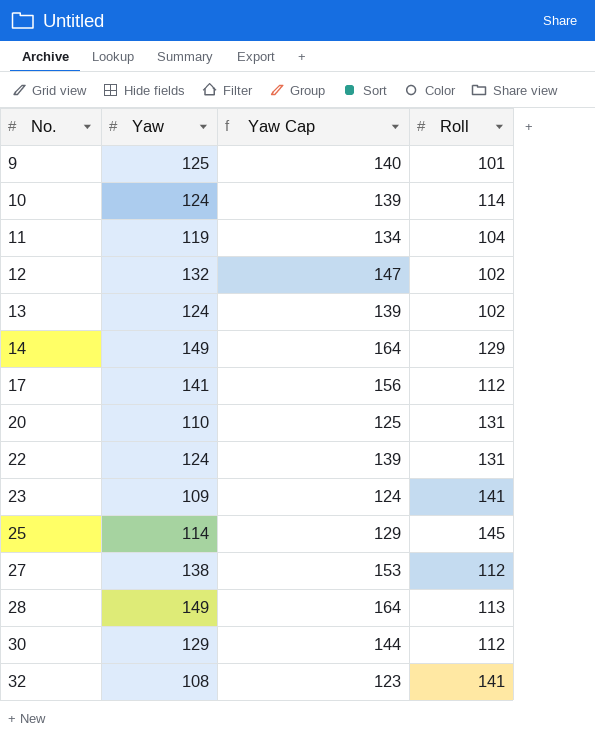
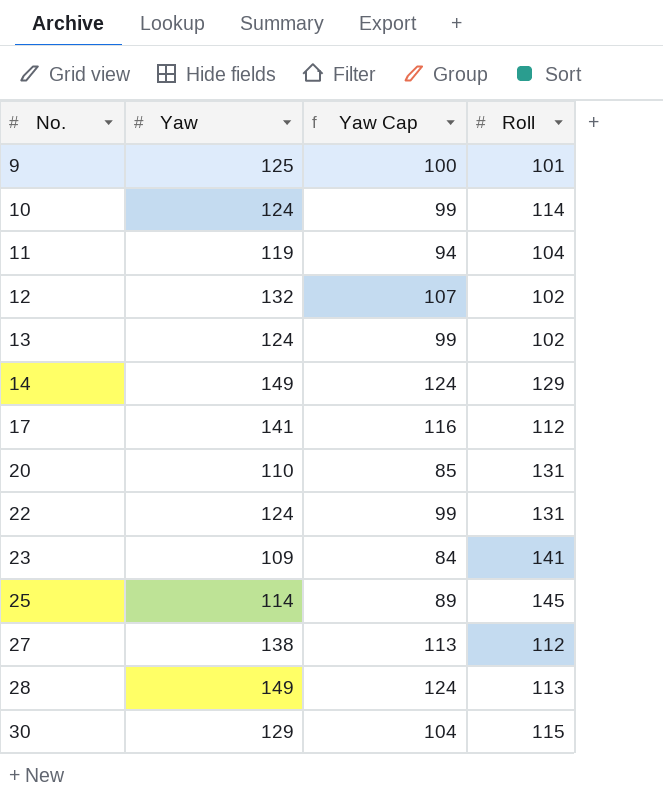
column Yaw Cap | formula: [Yaw] + 15 -> [Yaw] - 25
row 32: 108 | 123 | 141 -> none
30 | Roll: 112 -> 115

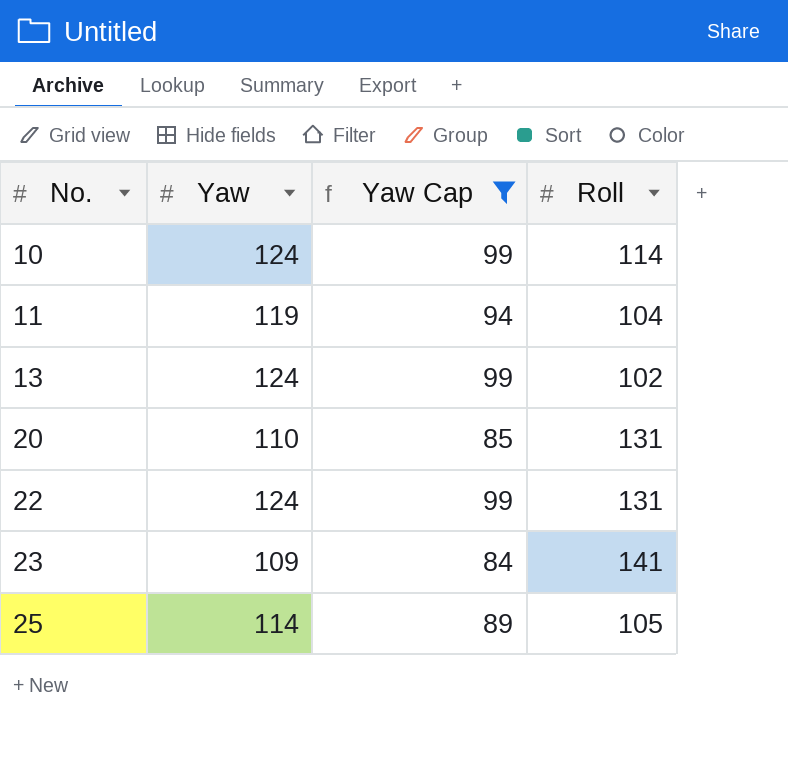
filter: none -> Yaw Cap <= 99
25 | Roll: 145 -> 105

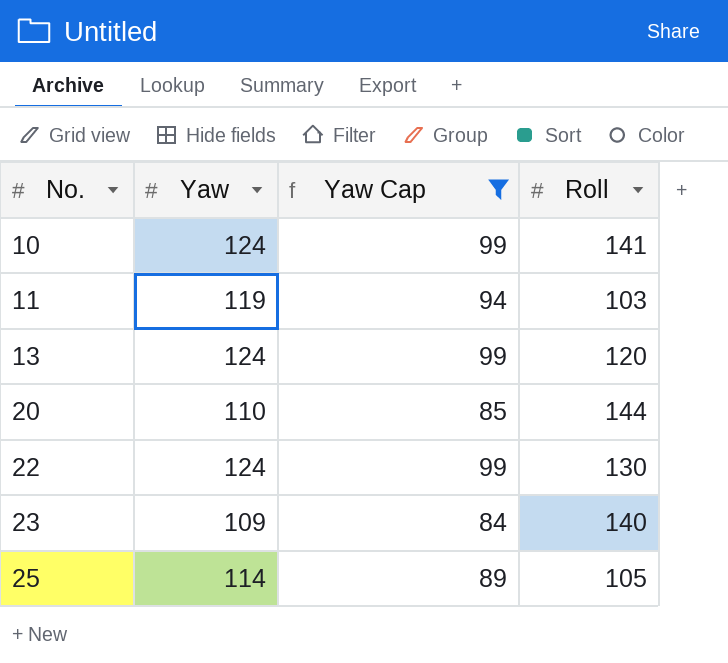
10 | Roll: 114 -> 141
11 | Roll: 104 -> 103
13 | Roll: 102 -> 120
20 | Roll: 131 -> 144
22 | Roll: 131 -> 130
23 | Roll: 141 -> 140

